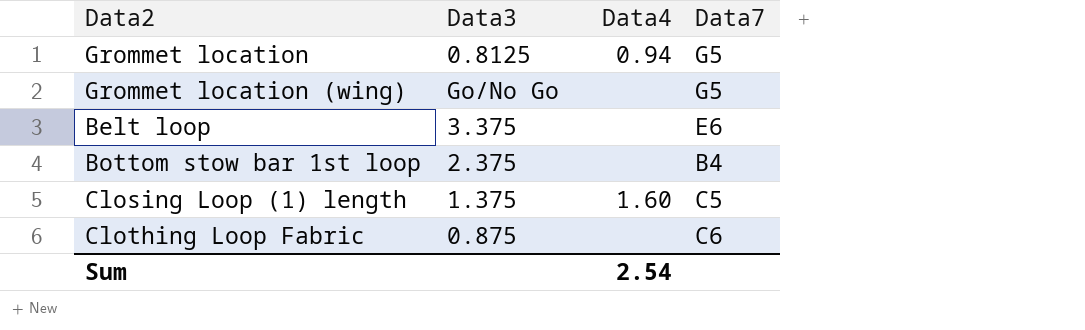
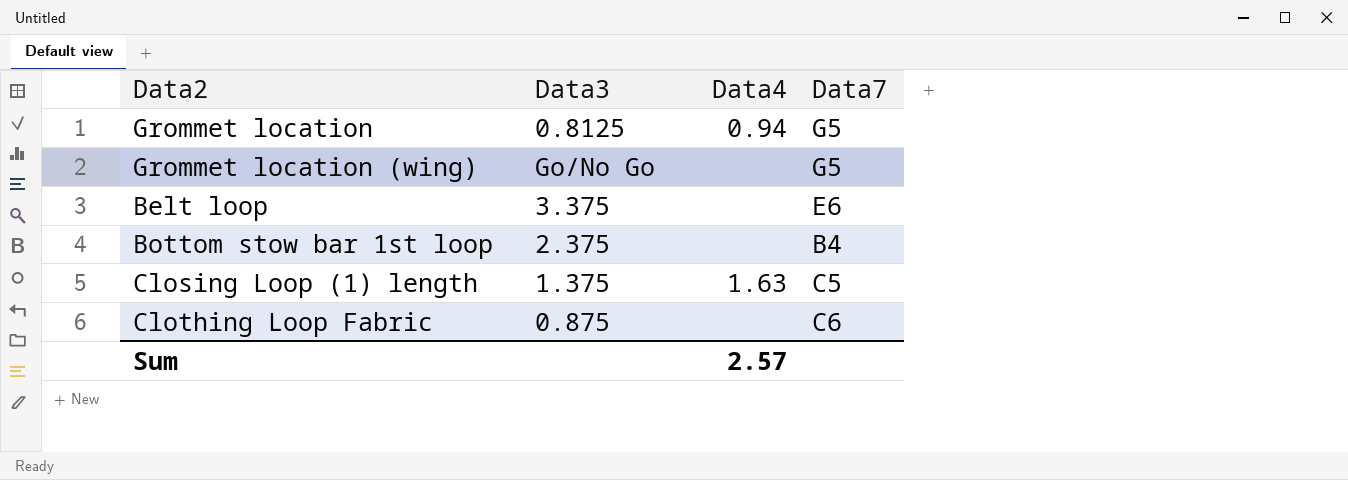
Closing Loop (1) length | Data4: 1.60 -> 1.63
Sum | Data4: 2.54 -> 2.57

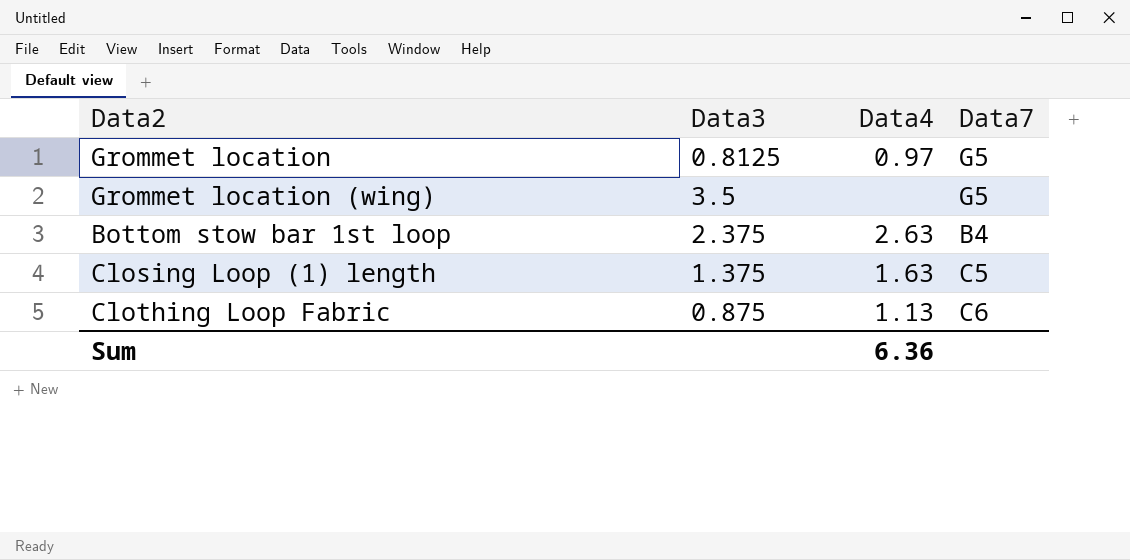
row Belt loop: 3.375 | none | E6 -> none
Grommet location | Data4: 0.94 -> 0.97
Grommet location (wing) | Data3: Go/No Go -> 3.5
Bottom stow bar 1st loop | Data4: none -> 2.63
Clothing Loop Fabric | Data4: none -> 1.13
Sum | Data4: 2.57 -> 6.36

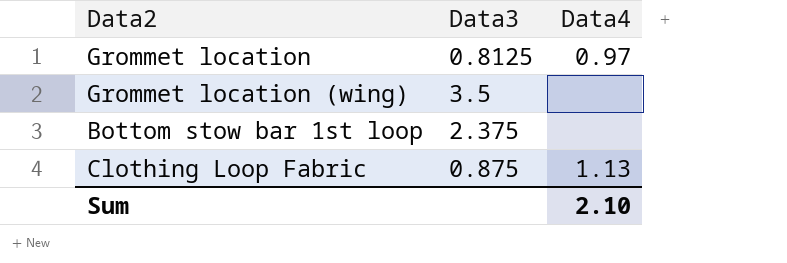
column Data7 | position: 4 -> none
row Closing Loop (1) length: 1.375 | 1.63 | C5 -> none
Bottom stow bar 1st loop | Data4: 2.63 -> none
Sum | Data4: 6.36 -> 2.10

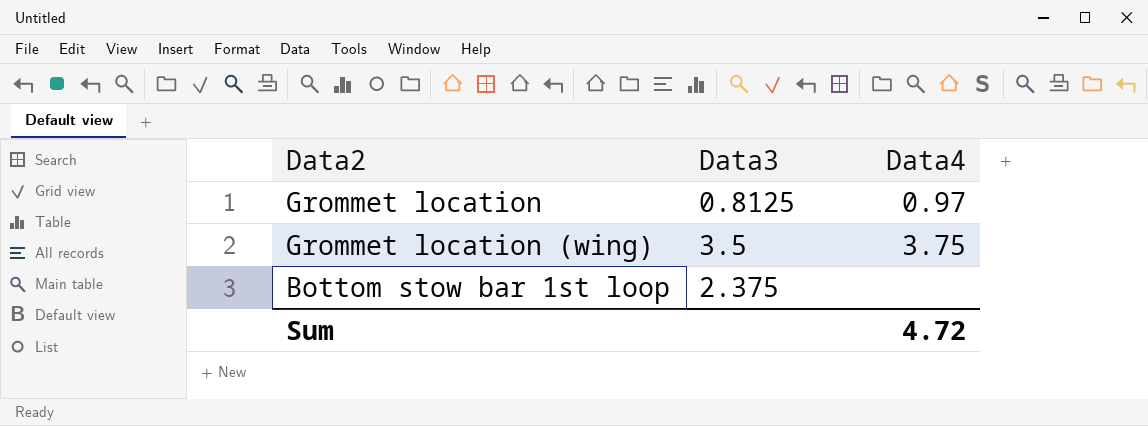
row Clothing Loop Fabric: 0.875 | 1.13 -> none
Grommet location (wing) | Data4: none -> 3.75
Sum | Data4: 2.10 -> 4.72

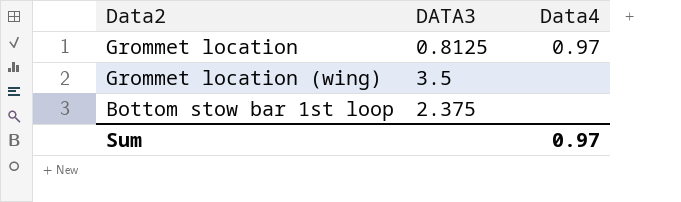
column name: Data3 -> DATA3
Grommet location (wing) | Data4: 3.75 -> none
Sum | Data4: 4.72 -> 0.97

